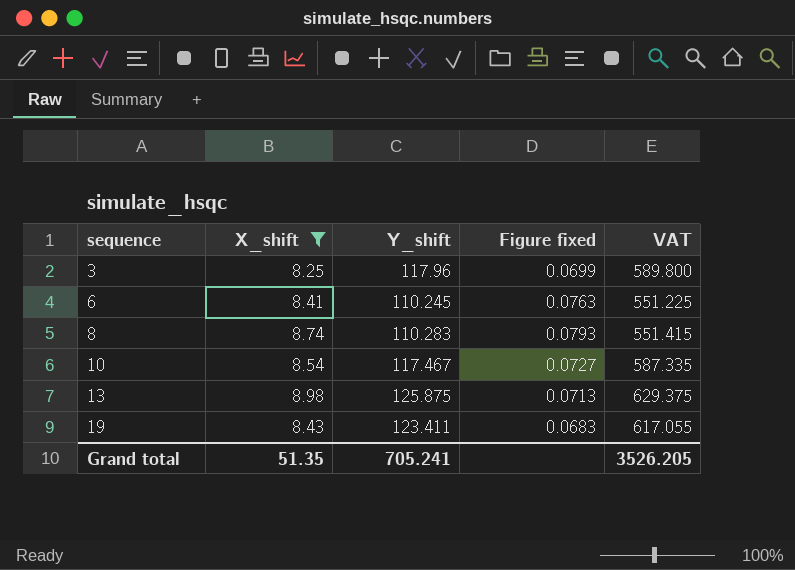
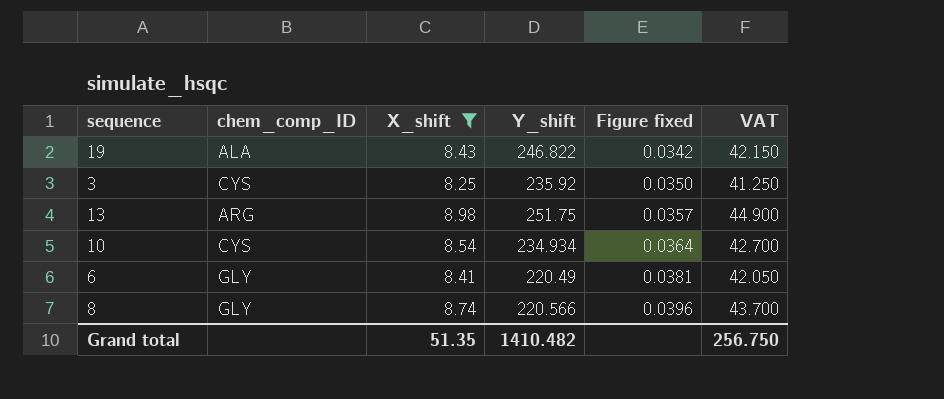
row order: sequence ascending -> Figure fixed ascending
column chem_comp_ID | position: none -> 2
column VAT | formula: [Y_shift] * 5 -> [X_shift] * 5
19 | Y_shift: 123.411 -> 246.822
19 | Figure fixed: 0.0683 -> 0.0342
3 | Y_shift: 117.96 -> 235.92
3 | Figure fixed: 0.0699 -> 0.0350
13 | Y_shift: 125.875 -> 251.75
13 | Figure fixed: 0.0713 -> 0.0357
10 | Y_shift: 117.467 -> 234.934
10 | Figure fixed: 0.0727 -> 0.0364
6 | Y_shift: 110.245 -> 220.49
6 | Figure fixed: 0.0763 -> 0.0381
8 | Y_shift: 110.283 -> 220.566
8 | Figure fixed: 0.0793 -> 0.0396
Grand total | Y_shift: 705.241 -> 1410.482
Grand total | VAT: 3526.205 -> 256.750

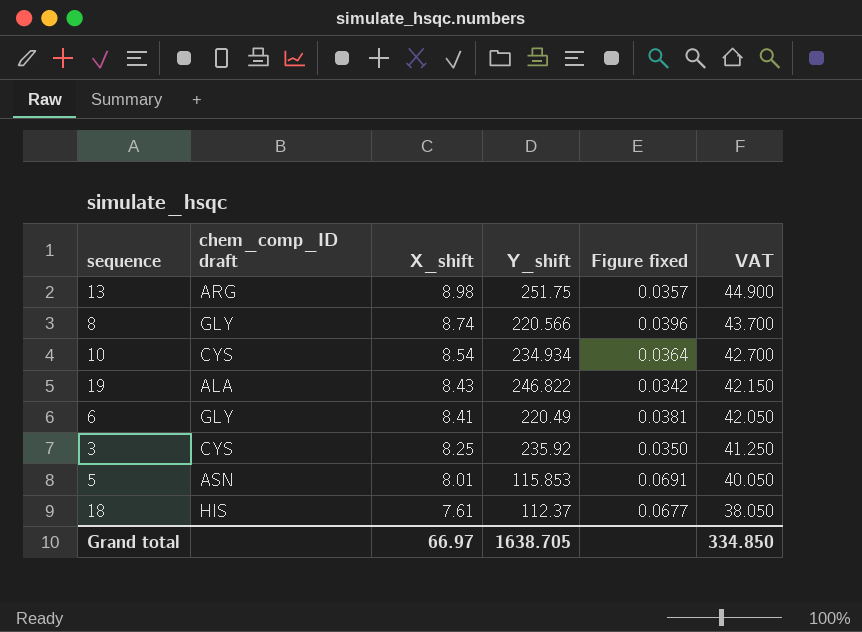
filter: X_shift >= 8.25 -> none
row order: Figure fixed ascending -> X_shift descending
column name: chem_comp_ID -> chem_comp_ID draft
Grand total | X_shift: 51.35 -> 66.97
Grand total | Y_shift: 1410.482 -> 1638.705
Grand total | VAT: 256.750 -> 334.850

